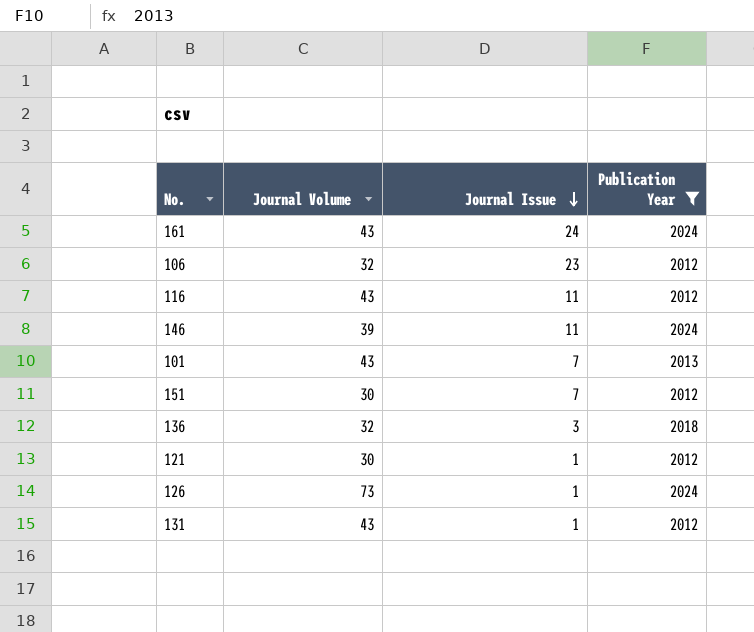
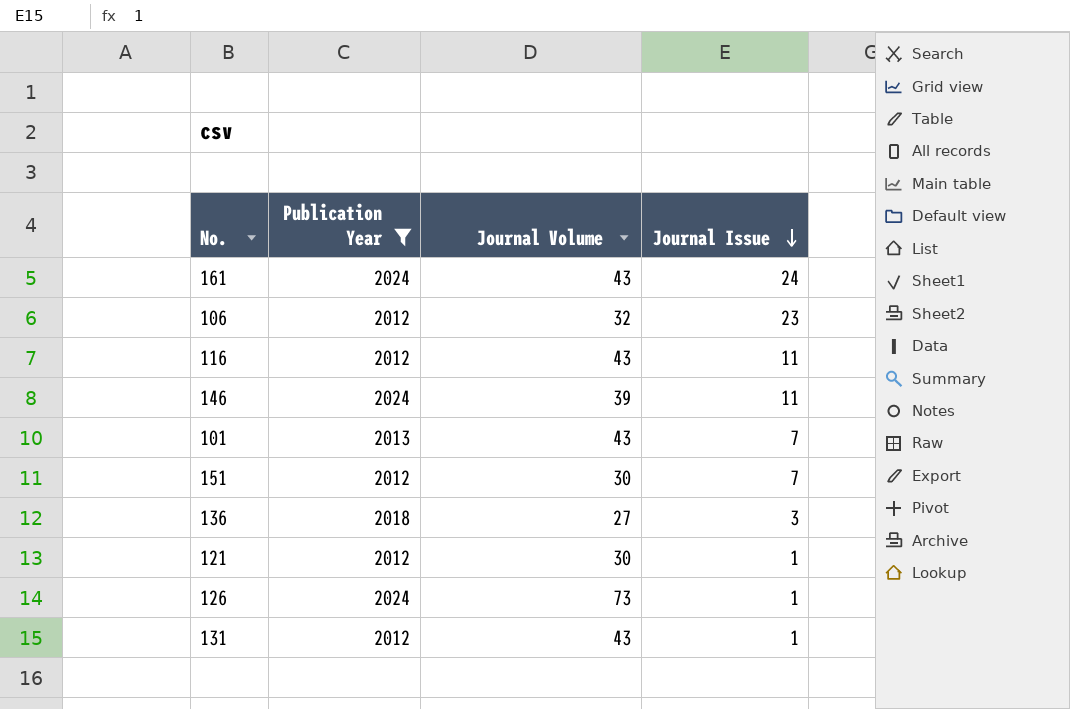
column Publication Year | position: 4 -> 2
136 | Journal Volume: 32 -> 27

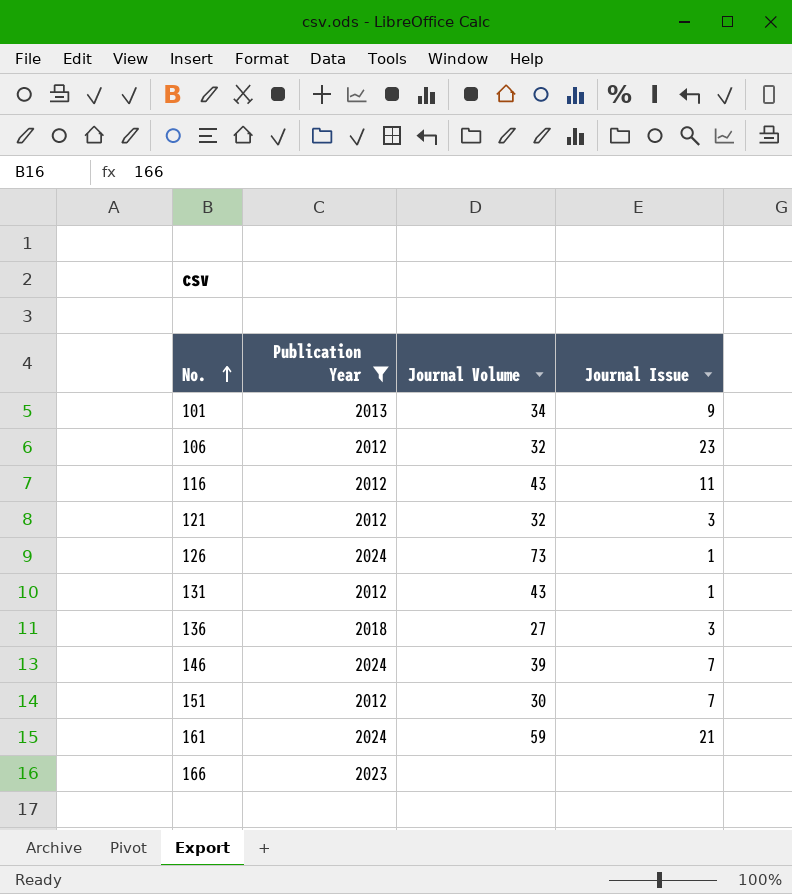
row order: Journal Issue descending -> No. ascending
101 | Journal Volume: 43 -> 34
101 | Journal Issue: 7 -> 9
121 | Journal Volume: 30 -> 32
121 | Journal Issue: 1 -> 3
146 | Journal Issue: 11 -> 7
161 | Journal Volume: 43 -> 59
161 | Journal Issue: 24 -> 21
row 166: none -> 2023 | none | none

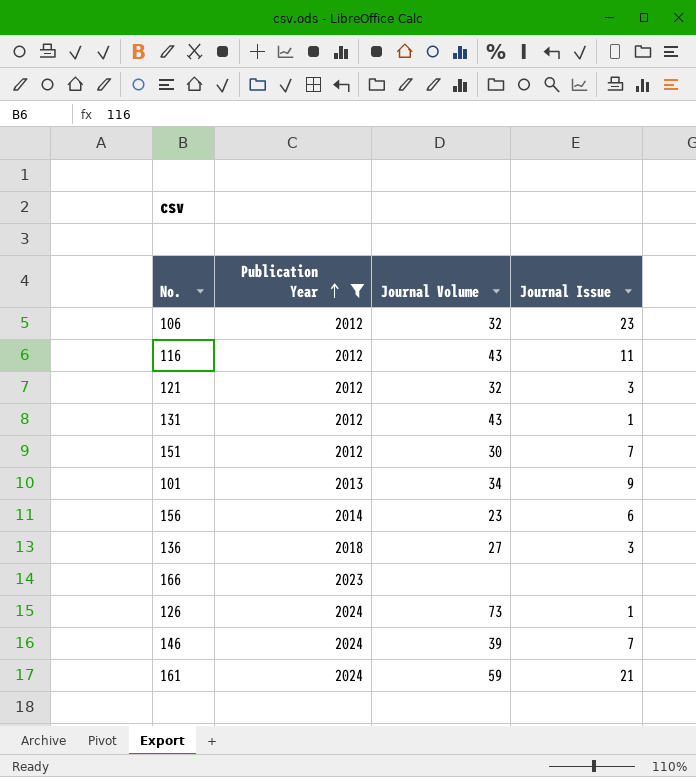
row order: No. ascending -> Publication Year ascending
row 156: none -> 2014 | 23 | 6

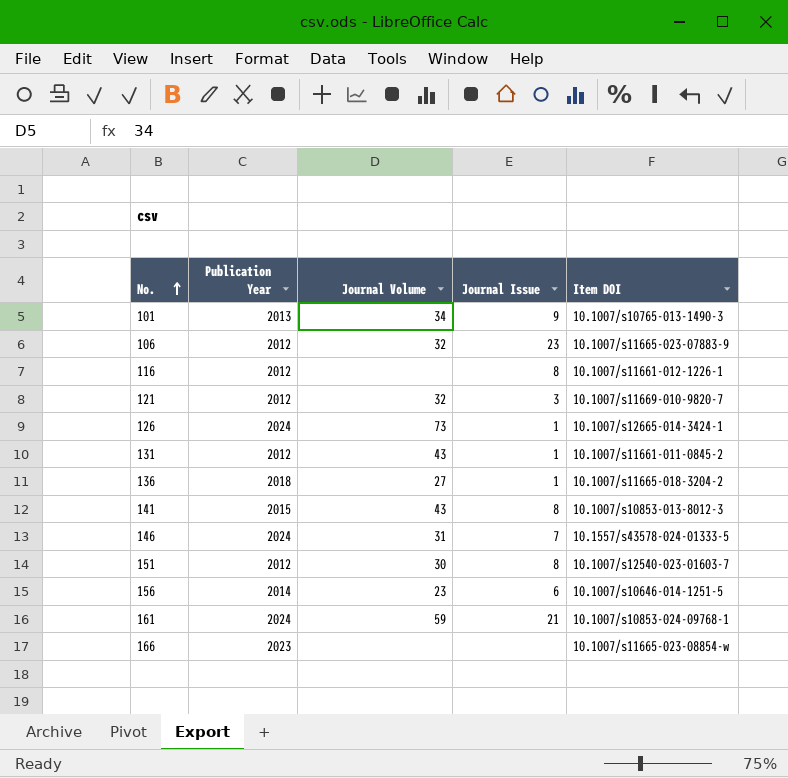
filter: Publication Year != 2015 -> none
row order: Publication Year ascending -> No. ascending
column Item DOI | position: none -> 5
116 | Journal Volume: 43 -> none
116 | Journal Issue: 11 -> 8
136 | Journal Issue: 3 -> 1
146 | Journal Volume: 39 -> 31
151 | Journal Issue: 7 -> 8

